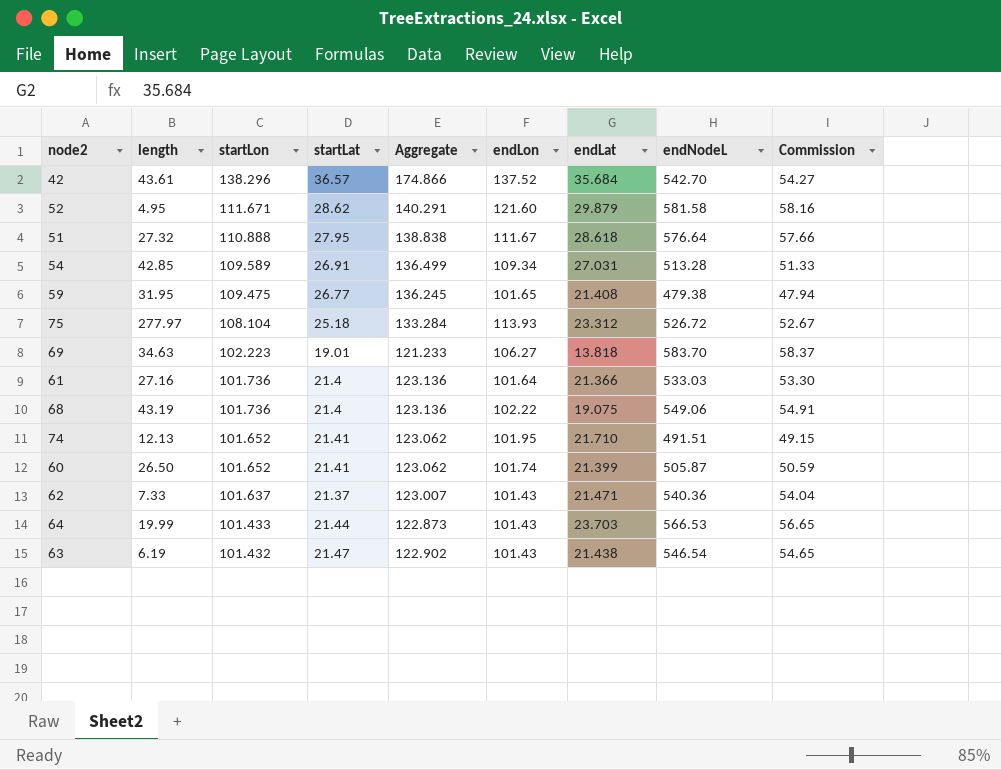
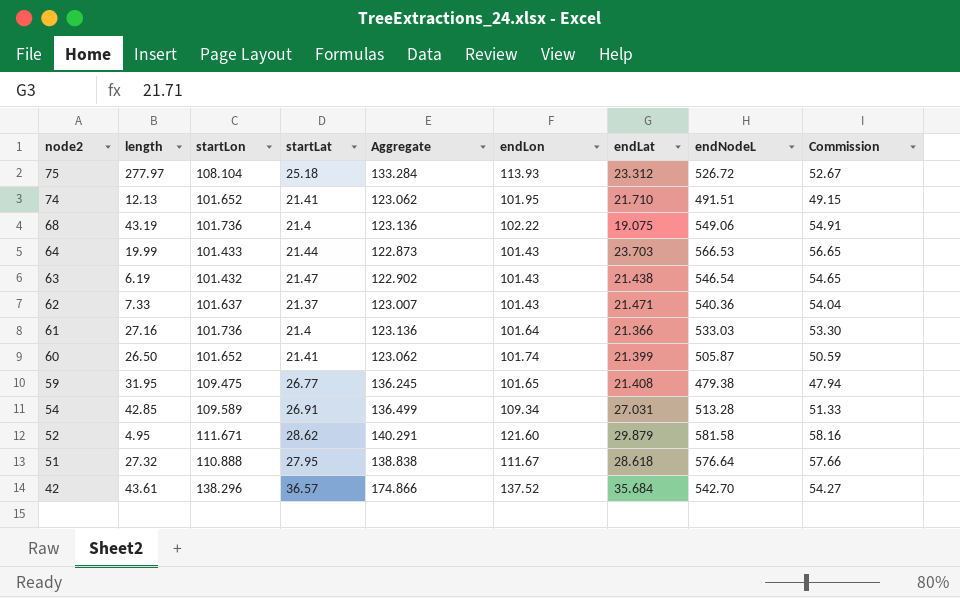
row order: startLon descending -> node2 descending
row 69: 34.63 | 102.223 | 19.01 | 121.233 | 106.27 | 13.818 | 583.70 | 58.37 -> none

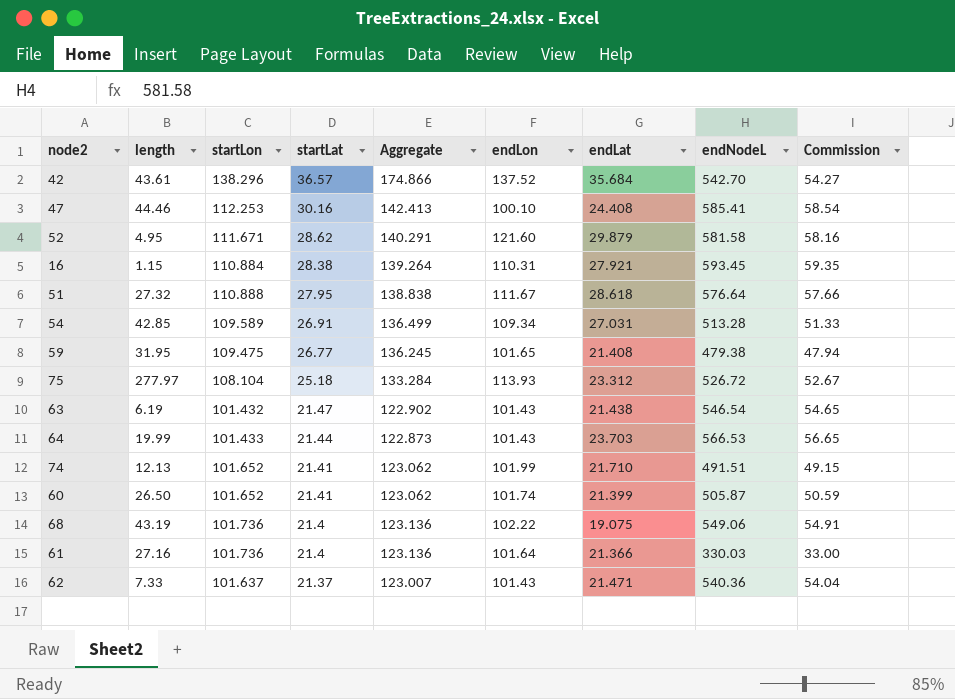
row order: node2 descending -> startLat descending
row 47: none -> 44.46 | 112.253 | 30.16 | 142.413 | 100.10 | 24.408 | 585.41 | 58.54
row 16: none -> 1.15 | 110.884 | 28.38 | 139.264 | 110.31 | 27.921 | 593.45 | 59.35
74 | endLon: 101.95 -> 101.99
61 | endNodeL: 533.03 -> 330.03
61 | Commission: 53.30 -> 33.00

